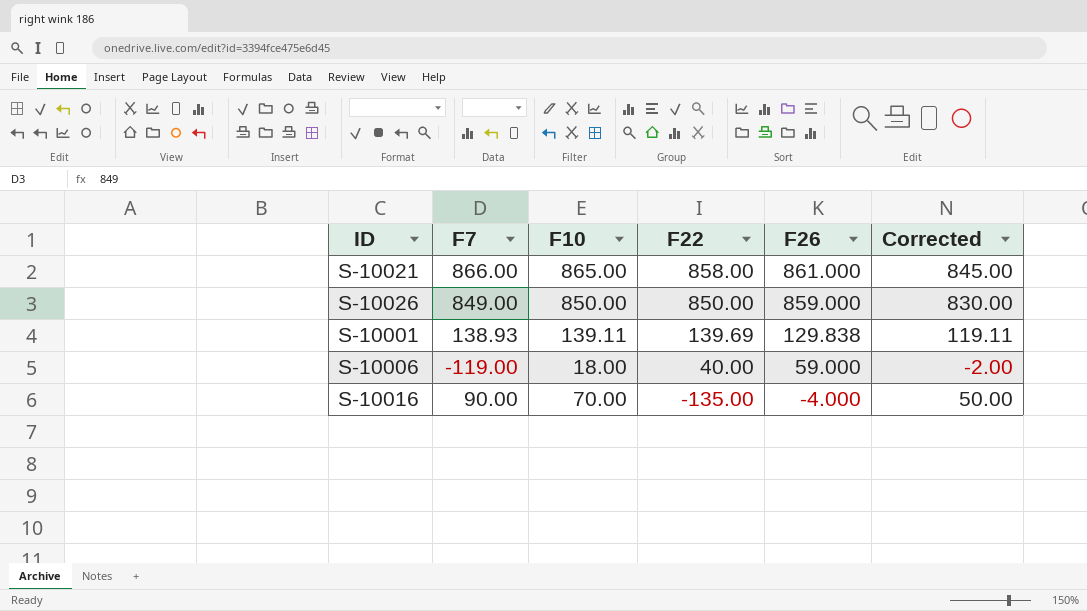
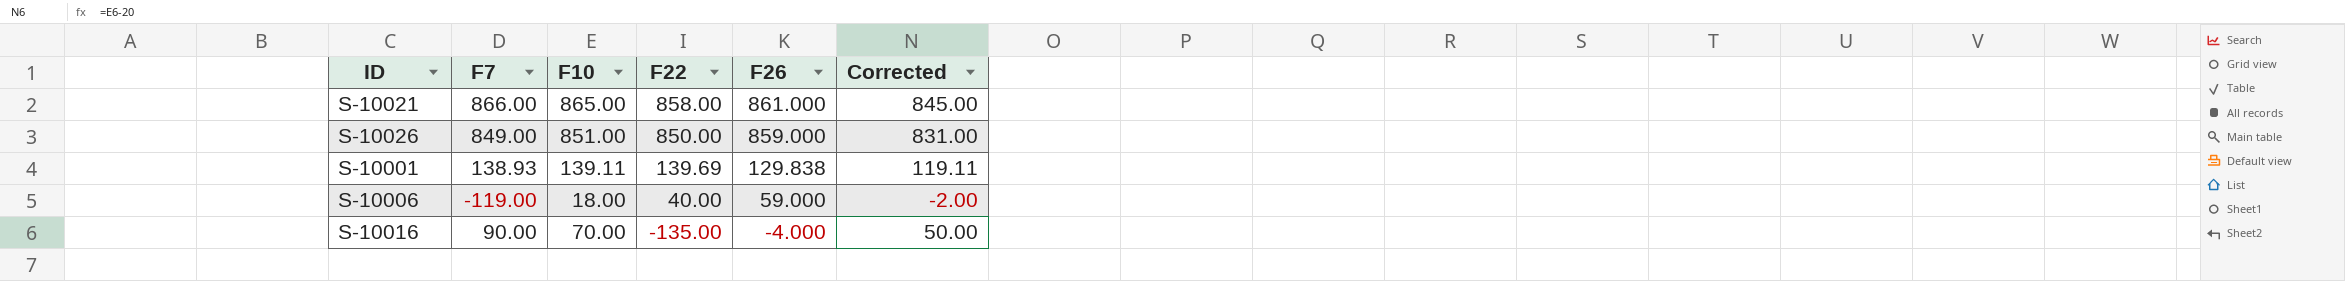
S-10026 | F10: 850.00 -> 851.00
S-10026 | Corrected: 830.00 -> 831.00

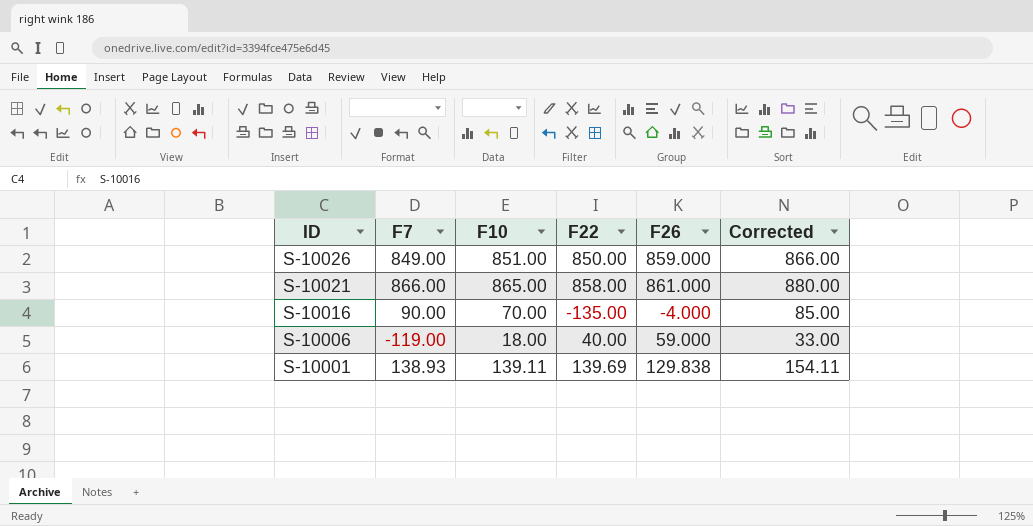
row order: F22 descending -> ID descending
column Corrected | formula: [F10] - 20 -> [F10] + 15

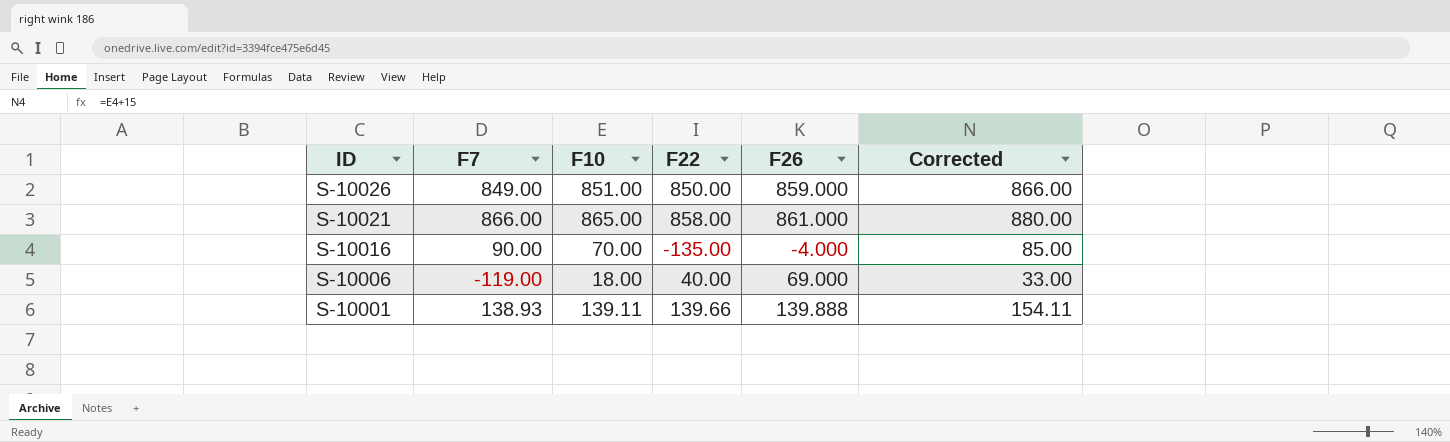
S-10006 | F26: 59.000 -> 69.000
S-10001 | F22: 139.69 -> 139.66
S-10001 | F26: 129.838 -> 139.888

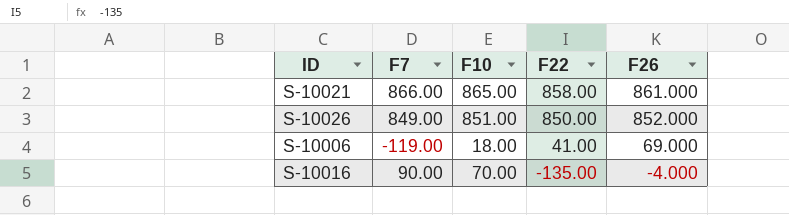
row order: ID descending -> F22 descending
column Corrected | formula: [F10] + 15 -> none
row S-10001: 138.93 | 139.11 | 139.66 | 139.888 | 154.11 -> none
S-10026 | F26: 859.000 -> 852.000
S-10006 | F22: 40.00 -> 41.00

